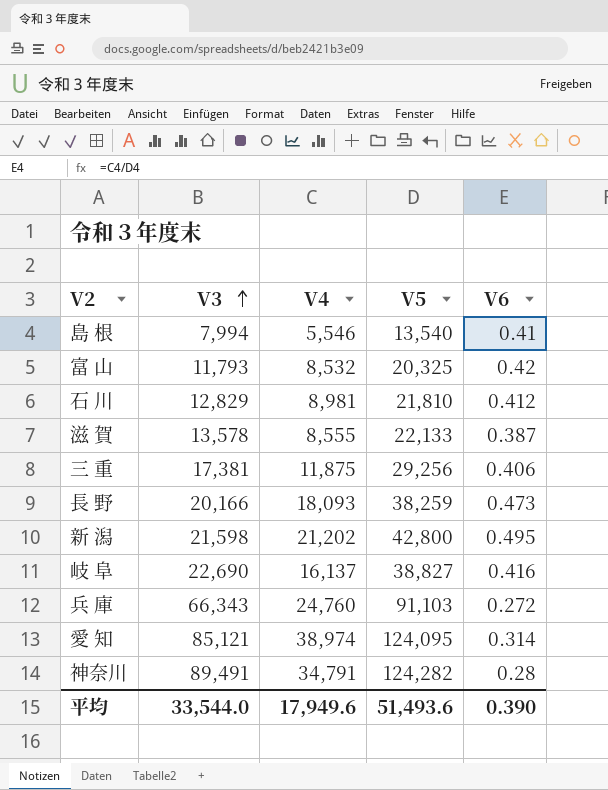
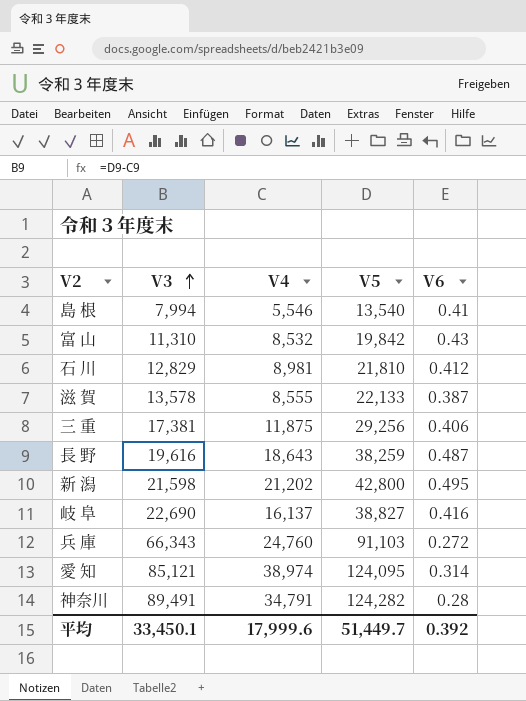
富 山 | V3: 11,793 -> 11,310
富 山 | V5: 20,325 -> 19,842
富 山 | V6: 0.42 -> 0.43
長 野 | V3: 20,166 -> 19,616
長 野 | V4: 18,093 -> 18,643
長 野 | V6: 0.473 -> 0.487
平均 | V3: 33,544.0 -> 33,450.1
平均 | V4: 17,949.6 -> 17,999.6
平均 | V5: 51,493.6 -> 51,449.7
平均 | V6: 0.390 -> 0.392

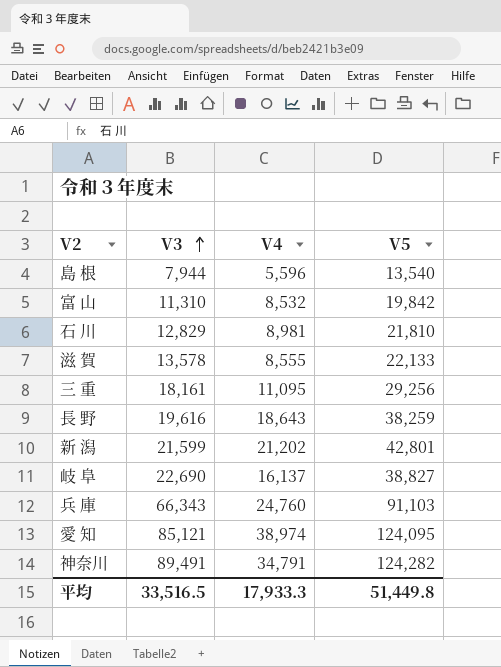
column V6 | formula: [V4] / [V5] -> none
島 根 | V3: 7,994 -> 7,944
島 根 | V4: 5,546 -> 5,596
三 重 | V3: 17,381 -> 18,161
三 重 | V4: 11,875 -> 11,095
新 潟 | V3: 21,598 -> 21,599
新 潟 | V5: 42,800 -> 42,801
平均 | V3: 33,450.1 -> 33,516.5
平均 | V4: 17,999.6 -> 17,933.3
平均 | V5: 51,449.7 -> 51,449.8

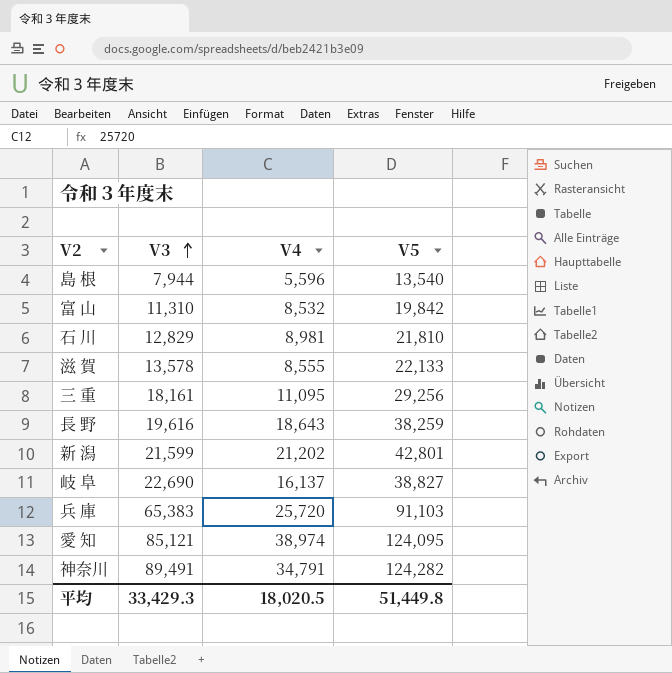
兵 庫 | V3: 66,343 -> 65,383
兵 庫 | V4: 24,760 -> 25,720
平均 | V3: 33,516.5 -> 33,429.3
平均 | V4: 17,933.3 -> 18,020.5

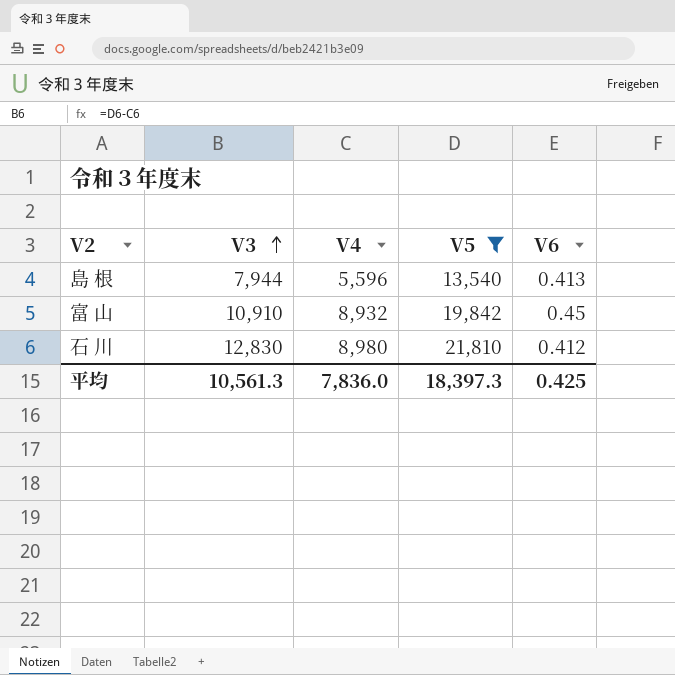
filter: none -> V5 <= 21,810
column V6 | formula: none -> [V4] / [V5]
富 山 | V3: 11,310 -> 10,910
富 山 | V4: 8,532 -> 8,932
石 川 | V3: 12,829 -> 12,830
石 川 | V4: 8,981 -> 8,980
平均 | V3: 33,429.3 -> 10,561.3
平均 | V4: 18,020.5 -> 7,836.0
平均 | V5: 51,449.8 -> 18,397.3

